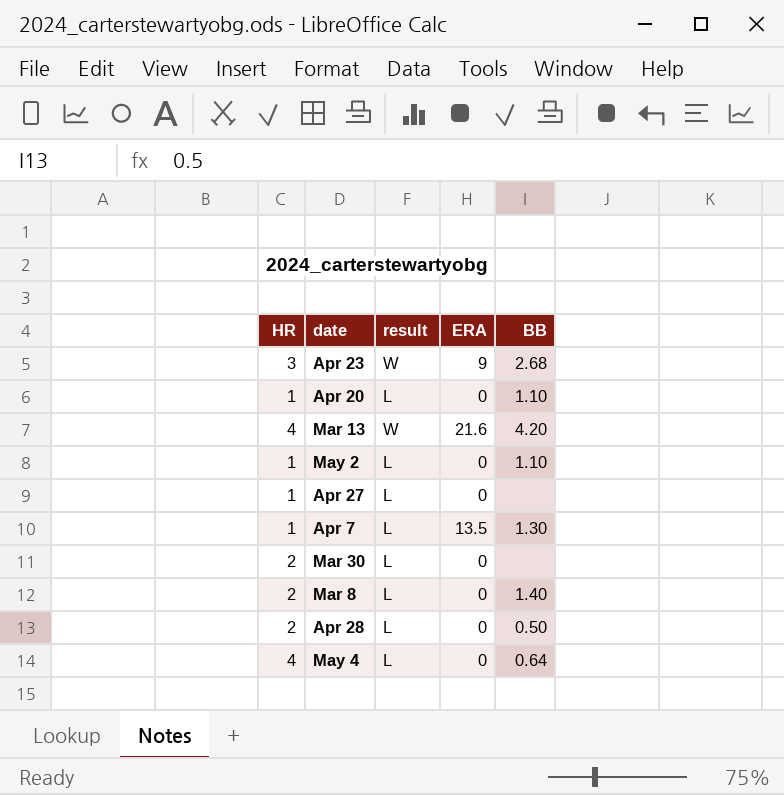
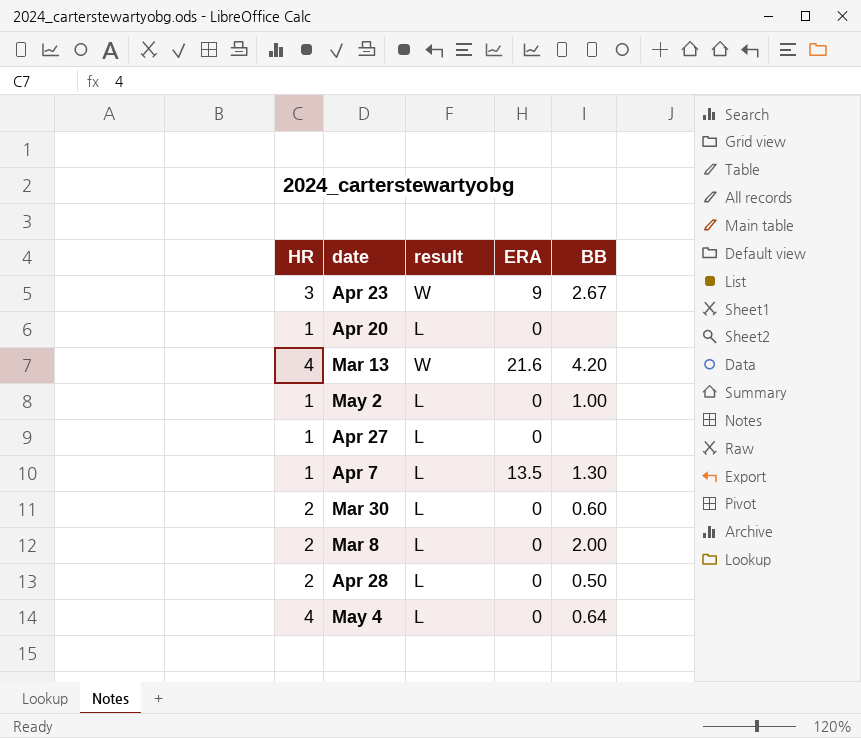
Apr 23 | BB: 2.68 -> 2.67
Apr 20 | BB: 1.10 -> none
May 2 | BB: 1.10 -> 1.00
Mar 30 | BB: none -> 0.60
Mar 8 | BB: 1.40 -> 2.00

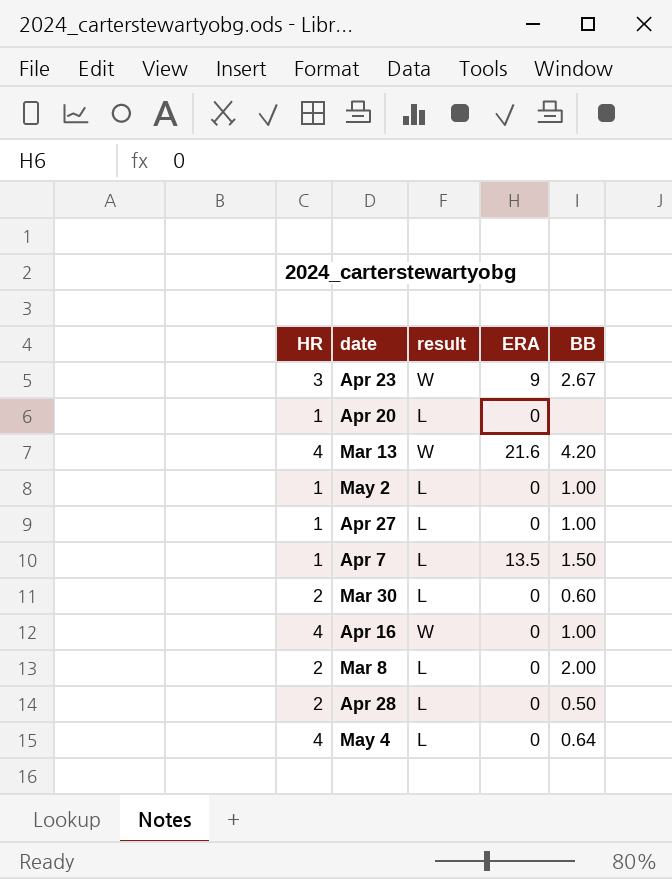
Apr 27 | BB: none -> 1.00
Apr 7 | BB: 1.30 -> 1.50
row Apr 16: none -> 4 | W | 0 | 1.00

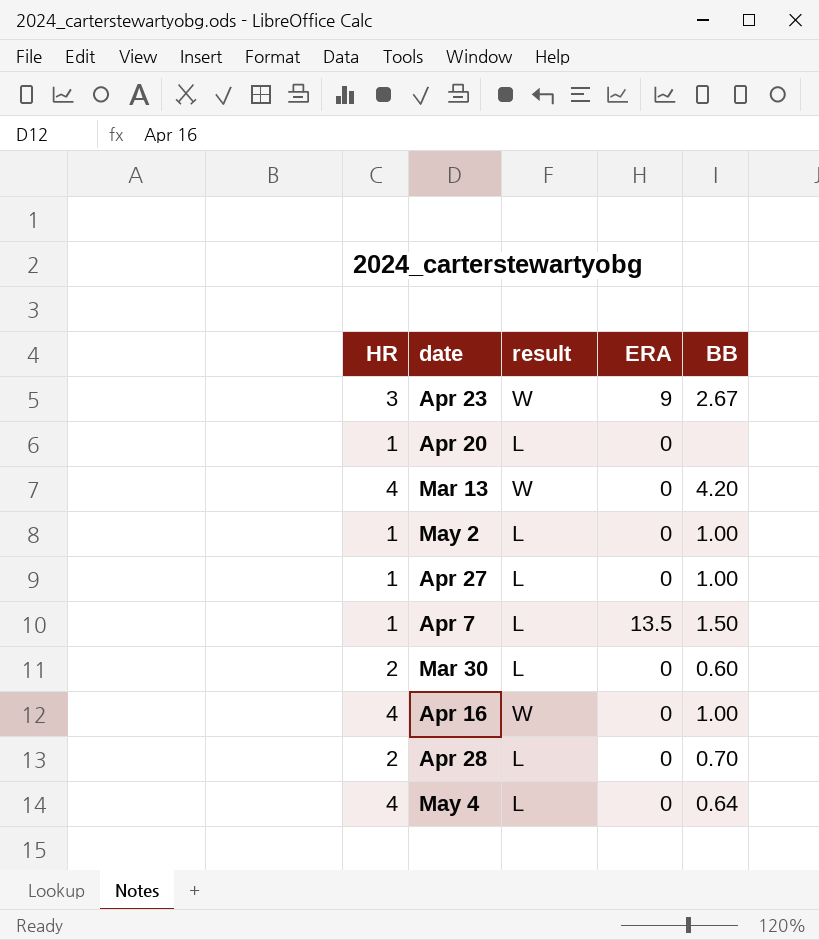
row Mar 8: 2 | L | 0 | 2.00 -> none
Mar 13 | ERA: 21.6 -> 0
Apr 28 | BB: 0.50 -> 0.70

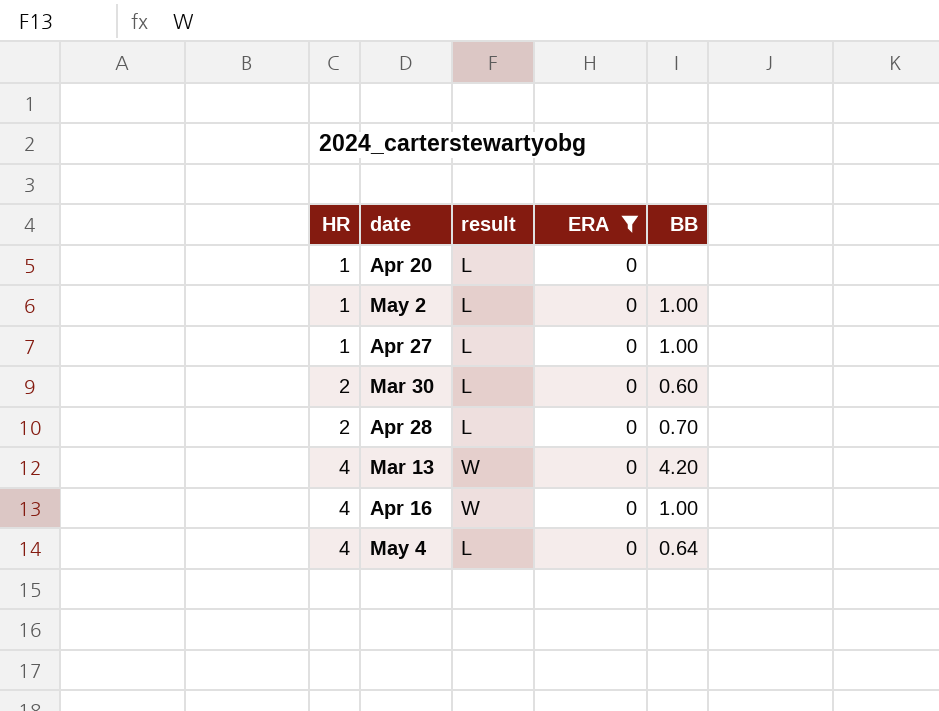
filter: none -> ERA = 0
row order: none -> HR ascending

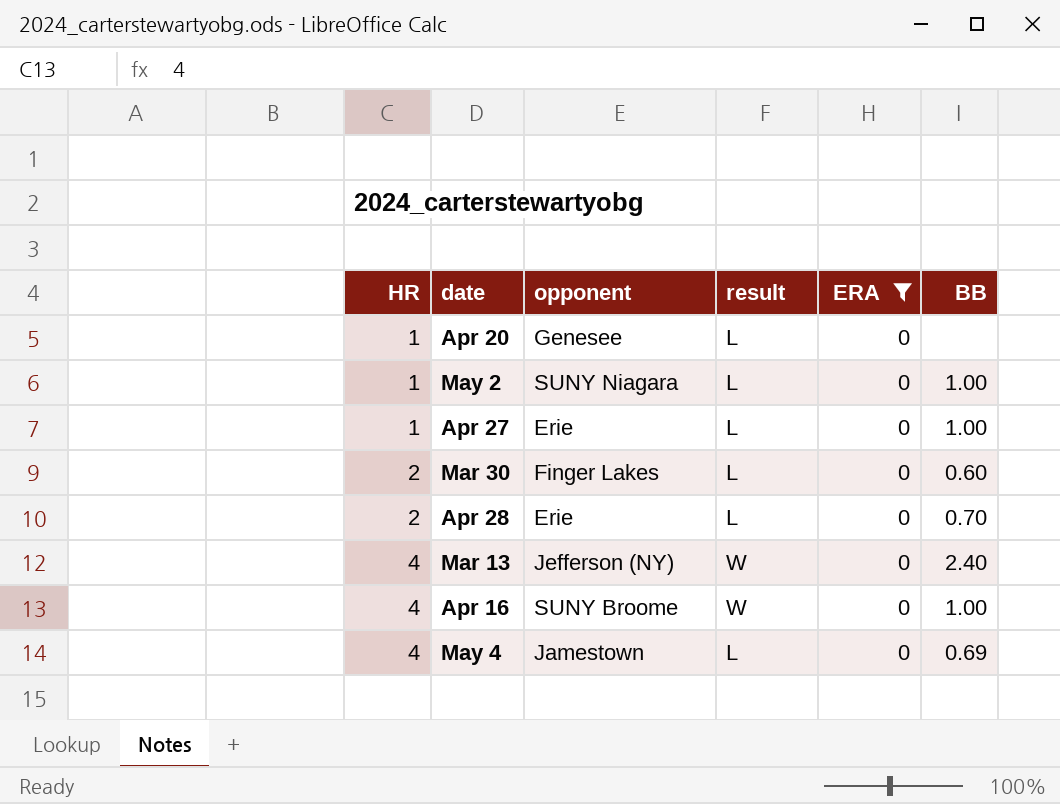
column opponent | position: none -> 3
Mar 13 | BB: 4.20 -> 2.40
May 4 | BB: 0.64 -> 0.69

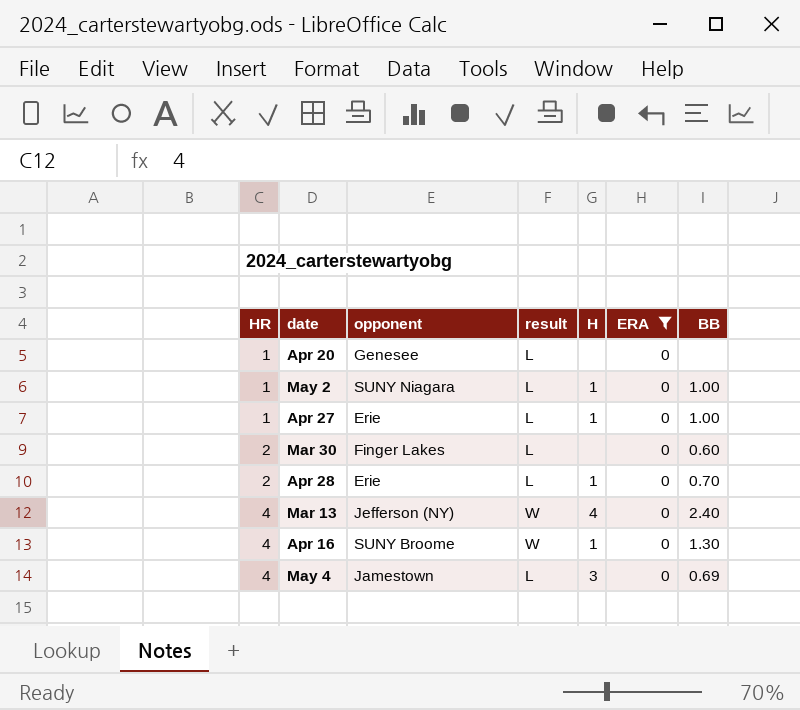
column H | position: none -> 5
Apr 16 | BB: 1.00 -> 1.30

